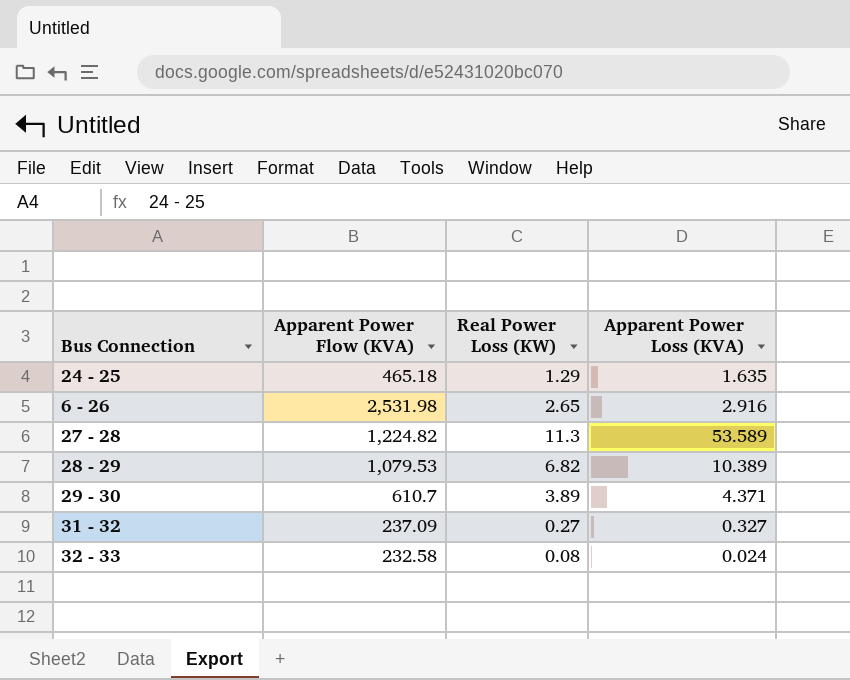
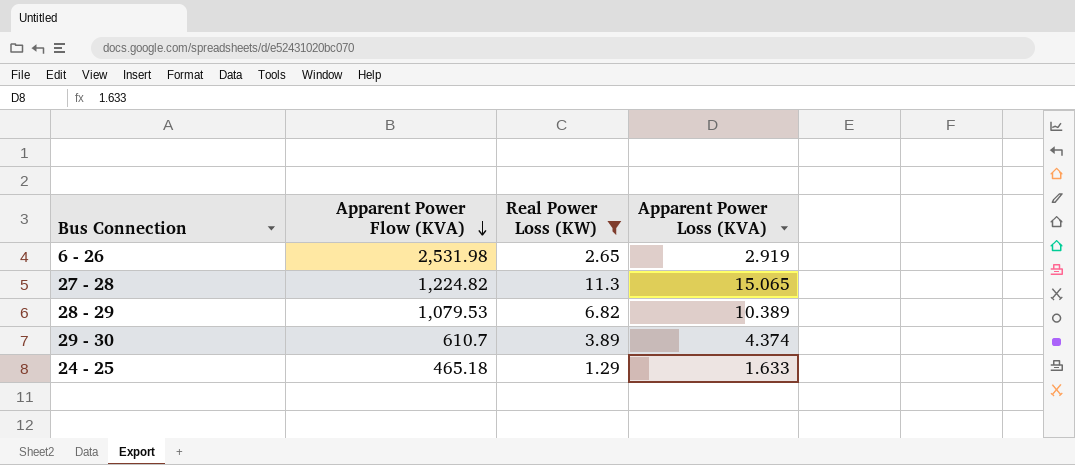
filter: none -> Real Power Loss (KW) >= 1.29
row order: none -> Apparent Power Flow (KVA) descending
6 - 26 | Apparent Power Loss (KVA): 2.916 -> 2.919
27 - 28 | Apparent Power Loss (KVA): 53.589 -> 15.065
29 - 30 | Apparent Power Loss (KVA): 4.371 -> 4.374
24 - 25 | Apparent Power Loss (KVA): 1.635 -> 1.633

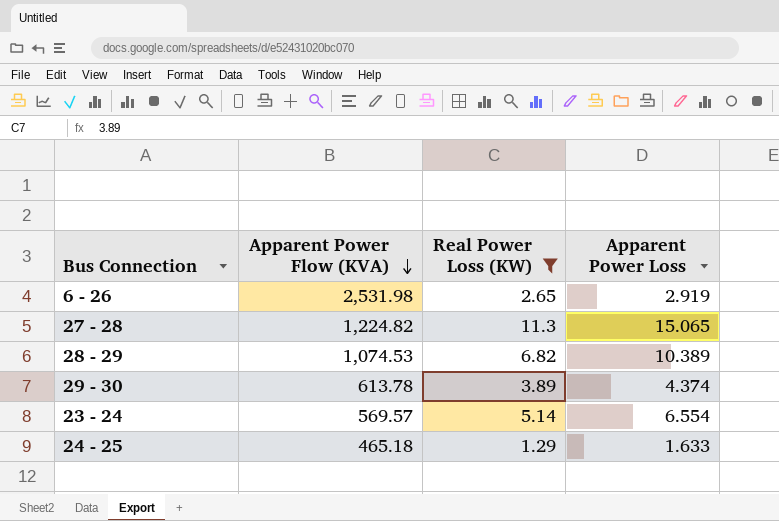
column name: Apparent Power Loss (KVA) -> Apparent Power Loss
28 - 29 | Apparent Power Flow (KVA): 1,079.53 -> 1,074.53
29 - 30 | Apparent Power Flow (KVA): 610.7 -> 613.78
row 23 - 24: none -> 569.57 | 5.14 | 6.554

